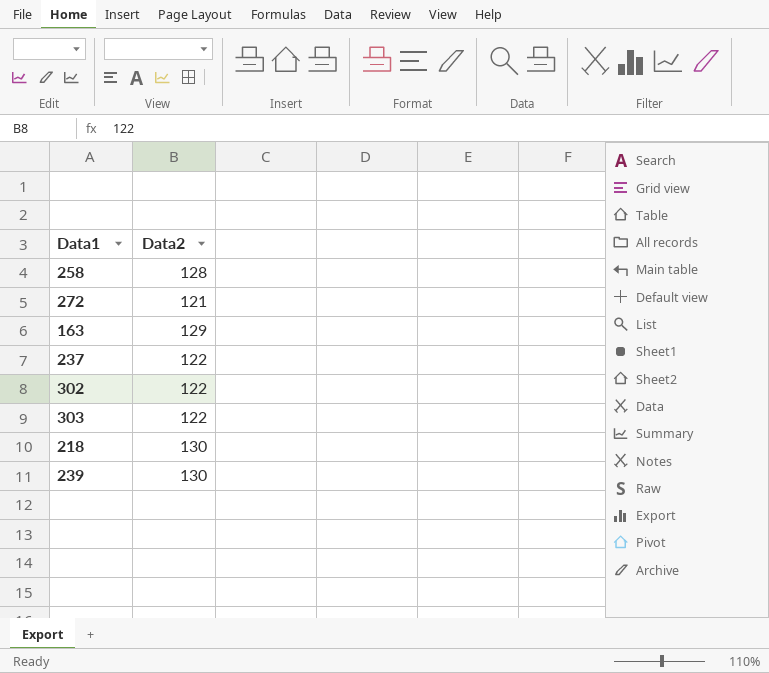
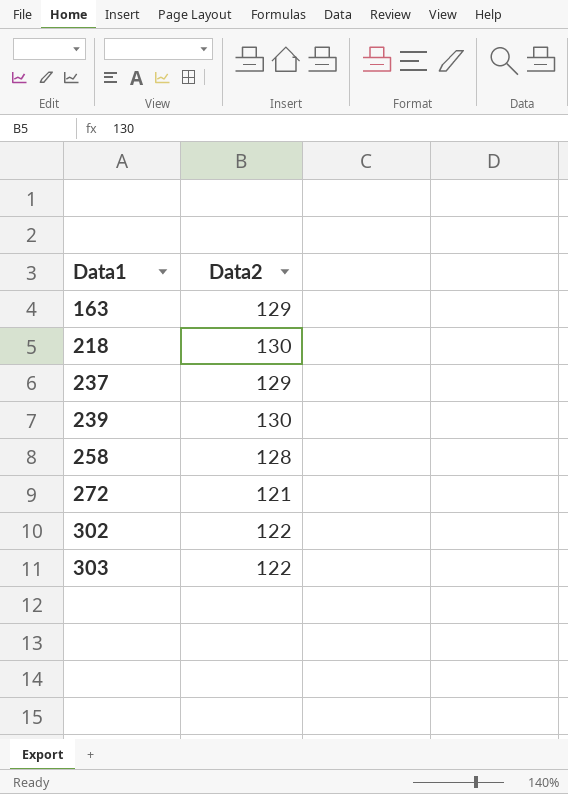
row order: none -> Data1 ascending
237 | Data2: 122 -> 129

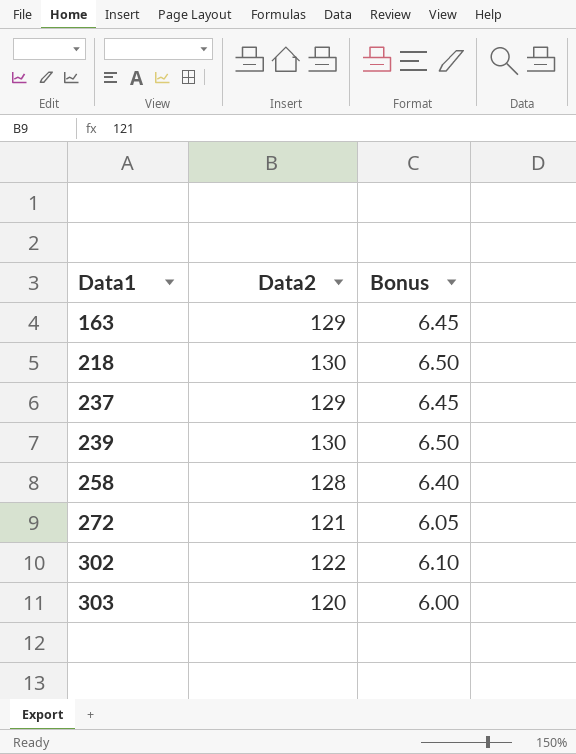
column Bonus | formula: none -> [Data2] * 0.05
303 | Data2: 122 -> 120

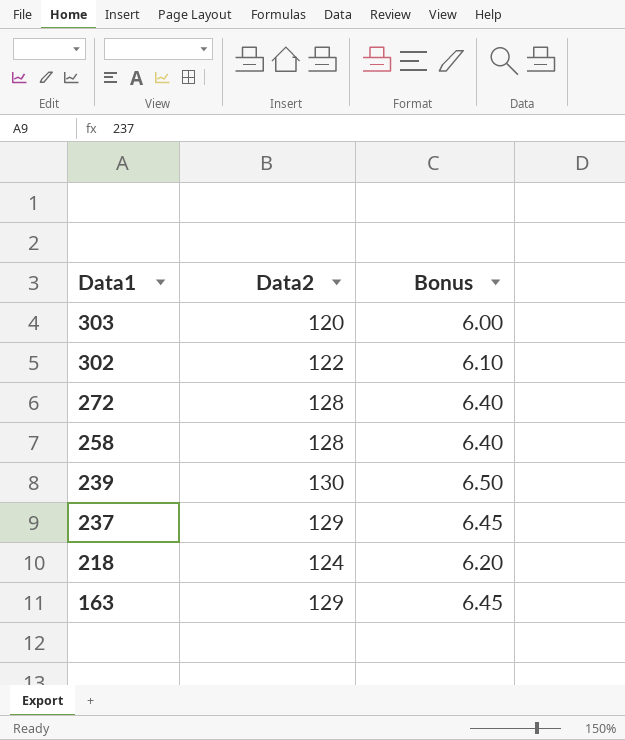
row order: Data1 ascending -> Data1 descending
272 | Data2: 121 -> 128
272 | Bonus: 6.05 -> 6.40
218 | Data2: 130 -> 124
218 | Bonus: 6.50 -> 6.20

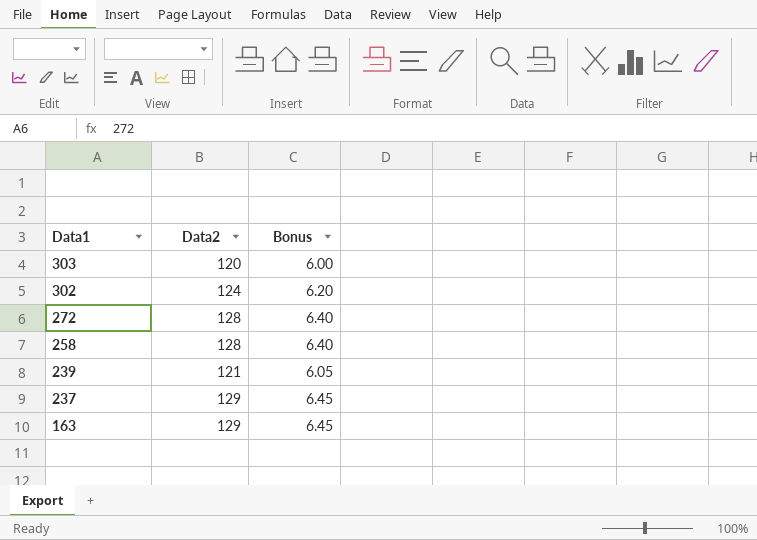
row 218: 124 | 6.20 -> none
302 | Data2: 122 -> 124
302 | Bonus: 6.10 -> 6.20
239 | Data2: 130 -> 121
239 | Bonus: 6.50 -> 6.05

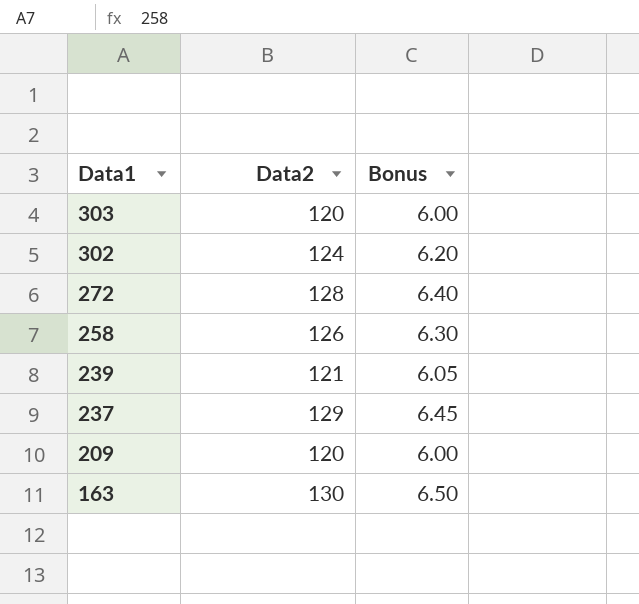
258 | Data2: 128 -> 126
258 | Bonus: 6.40 -> 6.30
row 209: none -> 120 | 6.00
163 | Data2: 129 -> 130
163 | Bonus: 6.45 -> 6.50

